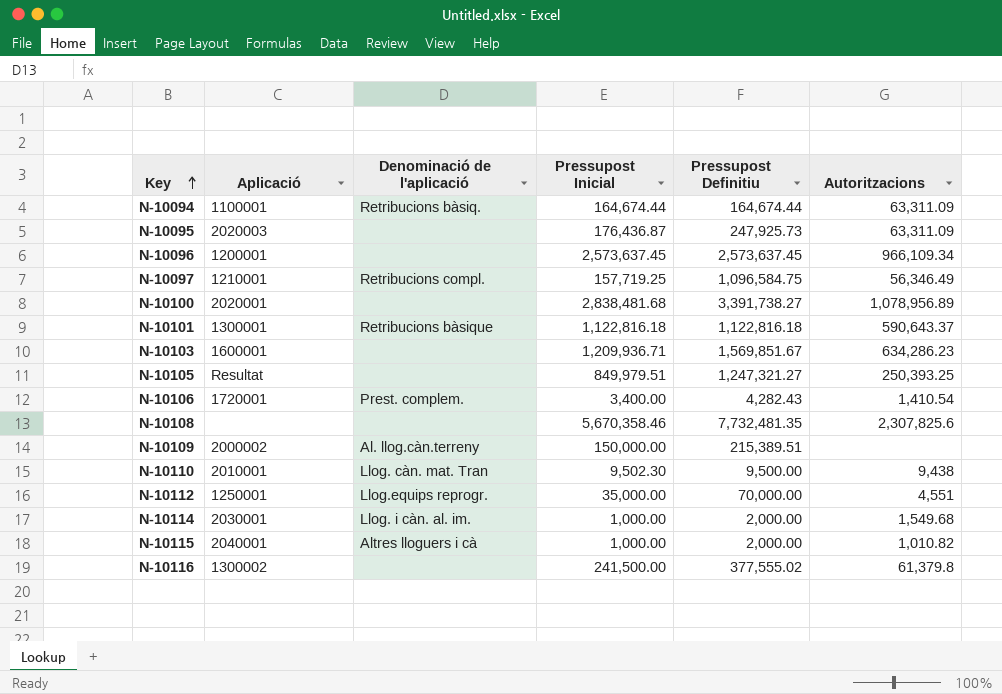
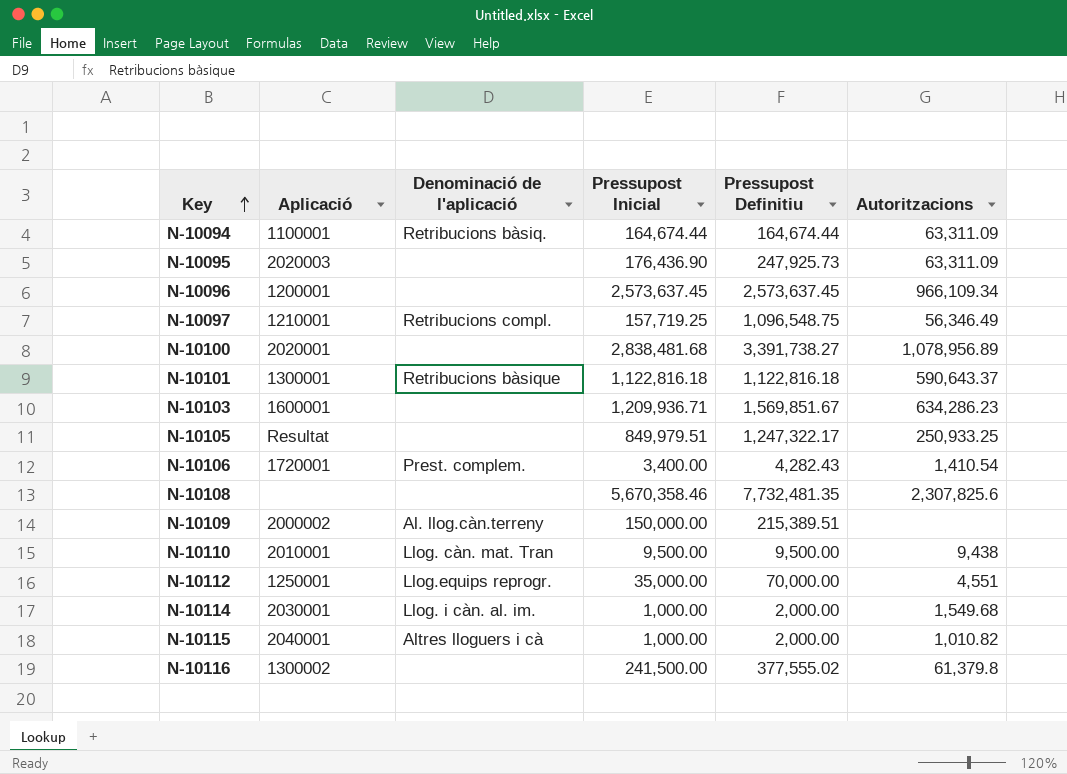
N-10095 | Pressupost Inicial: 176,436.87 -> 176,436.90
N-10097 | Pressupost Definitiu: 1,096,584.75 -> 1,096,548.75
N-10105 | Pressupost Definitiu: 1,247,321.27 -> 1,247,322.17
N-10105 | Autoritzacions: 250,393.25 -> 250,933.25
N-10110 | Pressupost Inicial: 9,502.30 -> 9,500.00

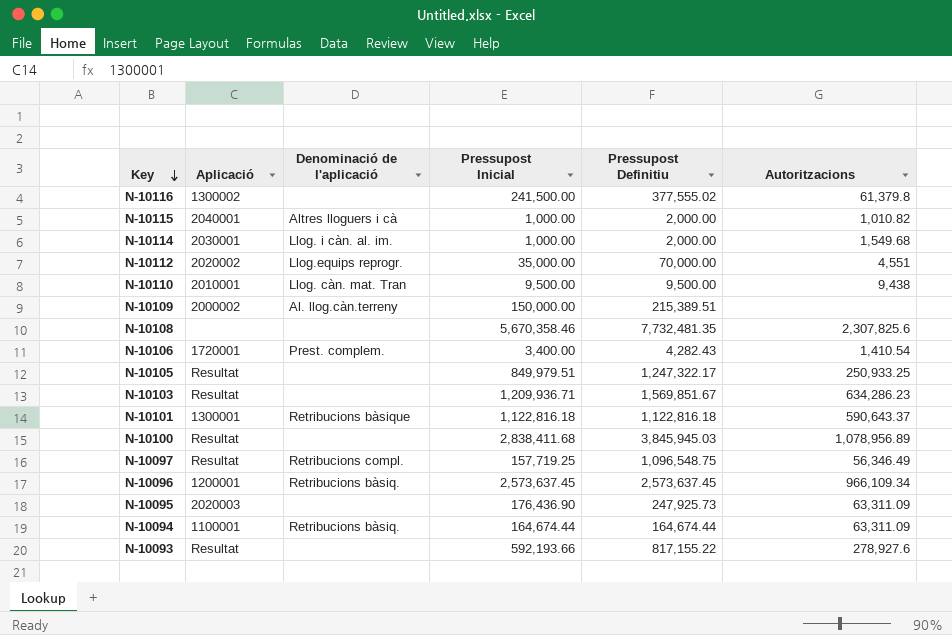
row order: Key ascending -> Key descending
N-10112 | Aplicació: 1250001 -> 2020002
N-10103 | Aplicació: 1600001 -> Resultat
N-10100 | Aplicació: 2020001 -> Resultat
N-10100 | Pressupost Inicial: 2,838,481.68 -> 2,838,411.68
N-10100 | Pressupost Definitiu: 3,391,738.27 -> 3,845,945.03
N-10097 | Aplicació: 1210001 -> Resultat
N-10096 | Denominació de l'aplicació: none -> Retribucions bàsiq.
row N-10093: none -> Resultat | none | 592,193.66 | 817,155.22 | 278,927.6

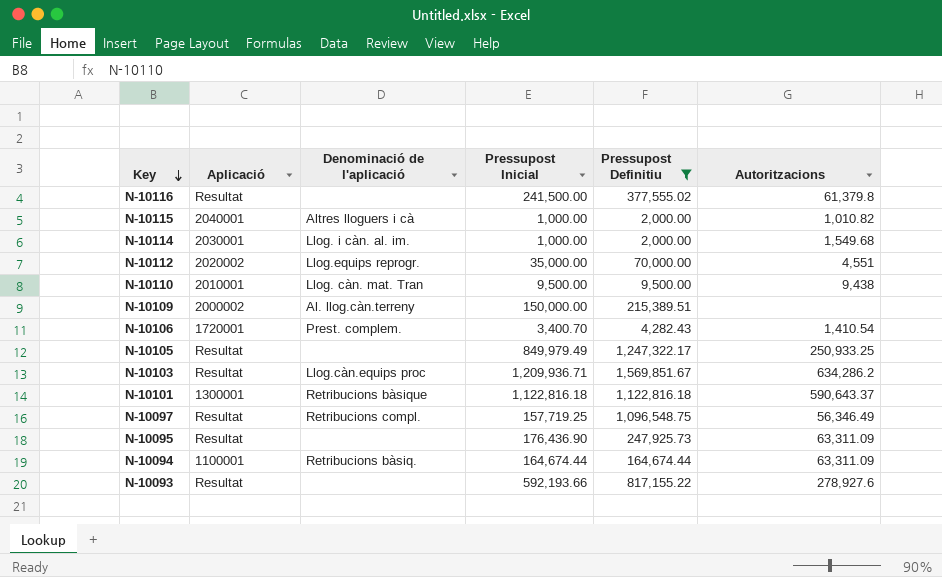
filter: none -> Pressupost Definitiu <= 1,569,851.67
N-10116 | Aplicació: 1300002 -> Resultat
N-10106 | Pressupost Inicial: 3,400.00 -> 3,400.70
N-10105 | Pressupost Inicial: 849,979.51 -> 849,979.49
N-10103 | Denominació de l'aplicació: none -> Llog.càn.equips proc
N-10103 | Autoritzacions: 634,286.23 -> 634,286.2
N-10095 | Aplicació: 2020003 -> Resultat

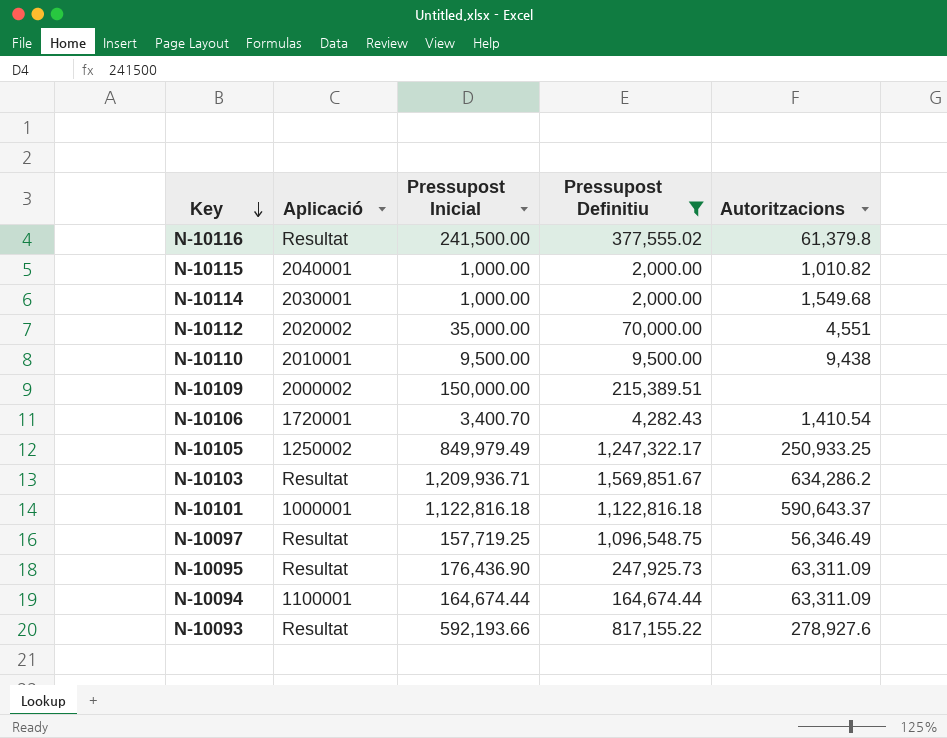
column Denominació de l'aplicació | position: 3 -> none
N-10105 | Aplicació: Resultat -> 1250002
N-10101 | Aplicació: 1300001 -> 1000001

